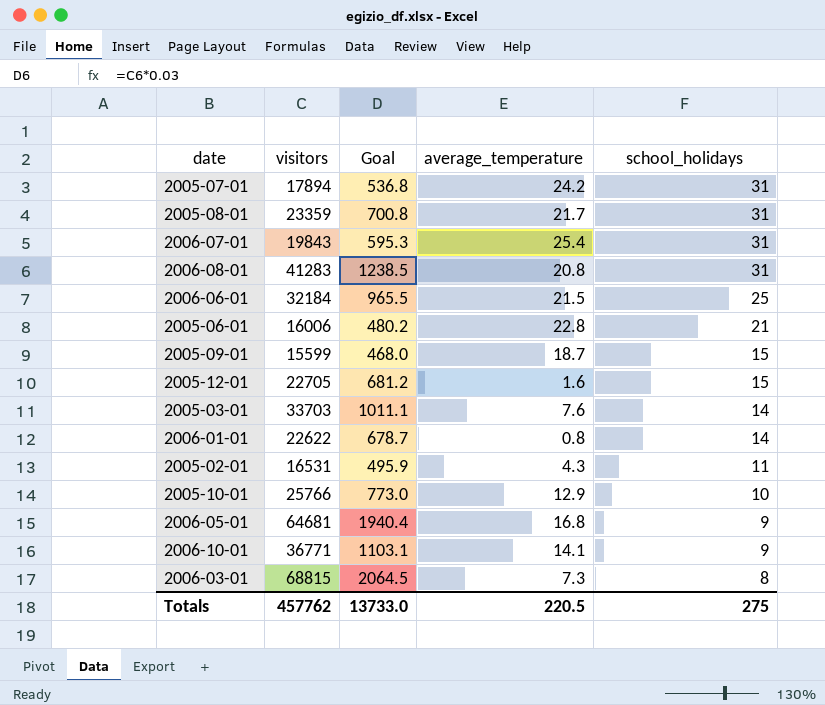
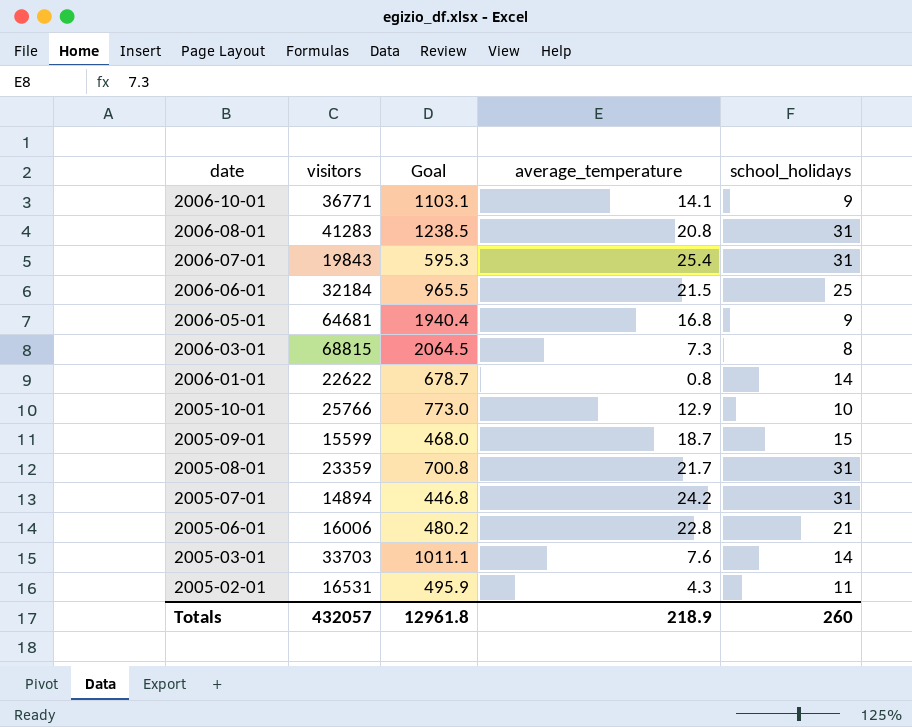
row order: school_holidays descending -> date descending
row 2005-12-01: 22705 | 681.2 | 1.6 | 15 -> none
2005-07-01 | visitors: 17894 -> 14894
2005-07-01 | Goal: 536.8 -> 446.8
Totals | visitors: 457762 -> 432057
Totals | Goal: 13733.0 -> 12961.8
Totals | average_temperature: 220.5 -> 218.9
Totals | school_holidays: 275 -> 260

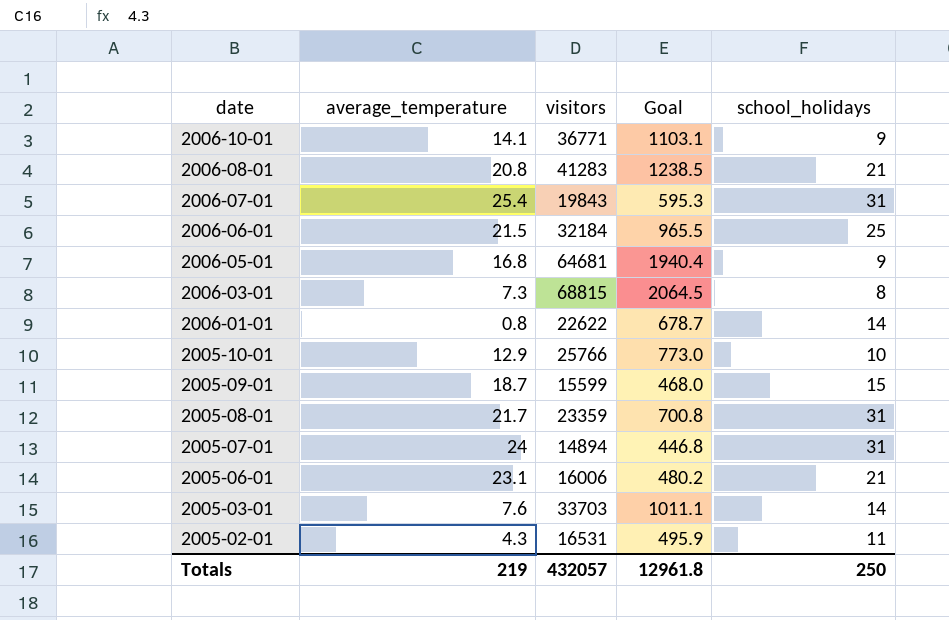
column average_temperature | position: 4 -> 2
2006-08-01 | school_holidays: 31 -> 21
2005-07-01 | average_temperature: 24.2 -> 24
2005-06-01 | average_temperature: 22.8 -> 23.1
Totals | average_temperature: 218.9 -> 219
Totals | school_holidays: 260 -> 250

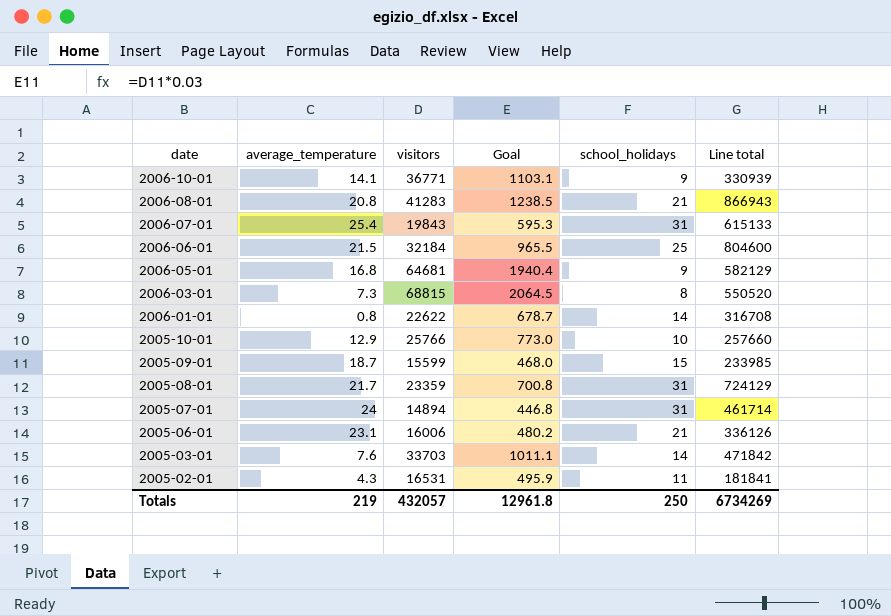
column Line total | formula: none -> [visitors] * [school_holidays]

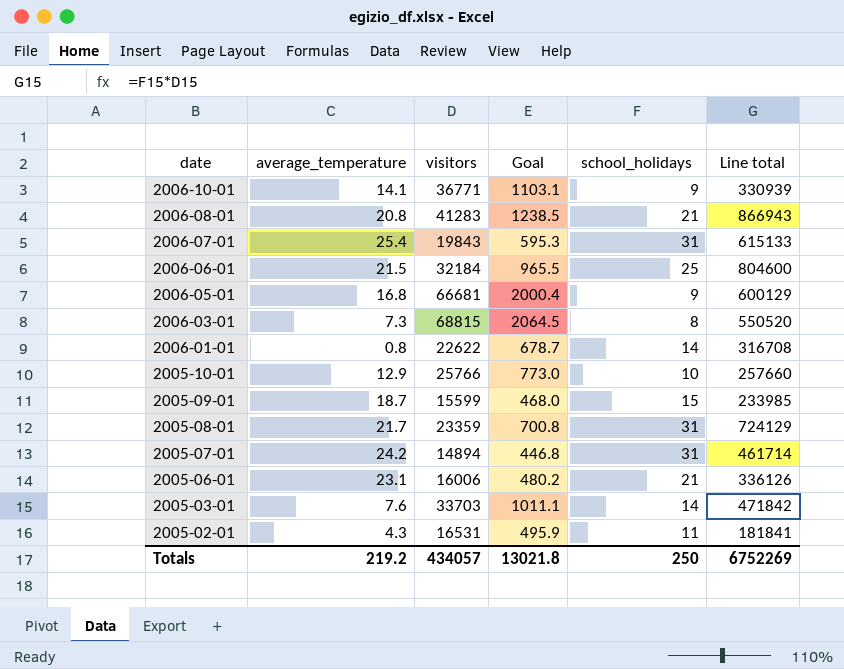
2006-05-01 | visitors: 64681 -> 66681
2006-05-01 | Goal: 1940.4 -> 2000.4
2006-05-01 | Line total: 582129 -> 600129
2005-07-01 | average_temperature: 24 -> 24.2
Totals | average_temperature: 219 -> 219.2
Totals | visitors: 432057 -> 434057
Totals | Goal: 12961.8 -> 13021.8
Totals | Line total: 6734269 -> 6752269

